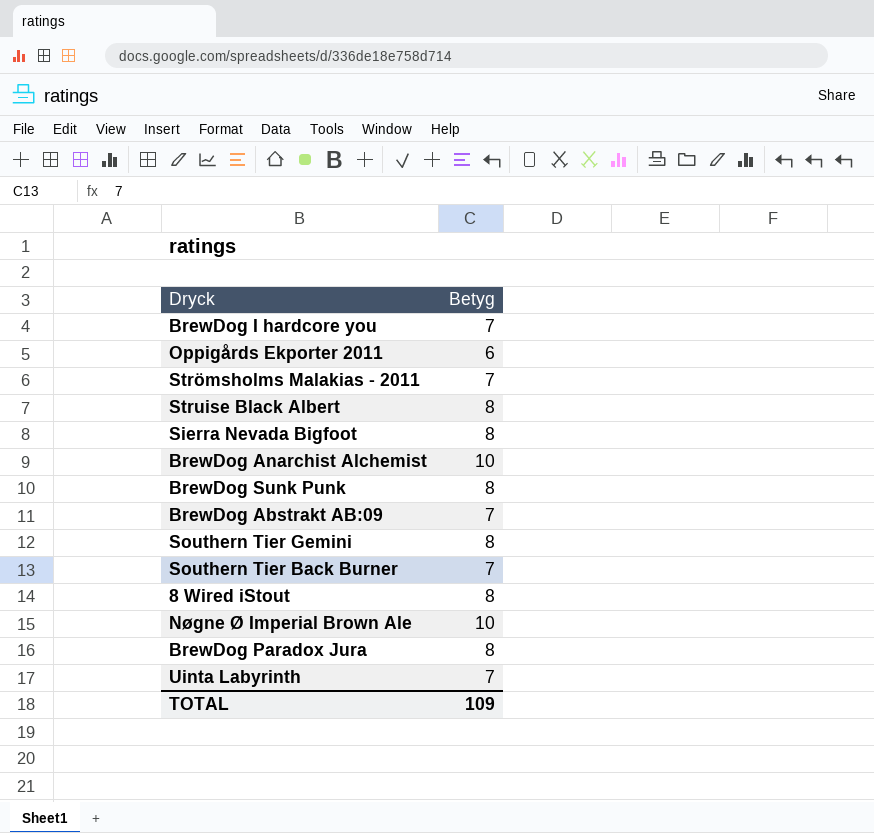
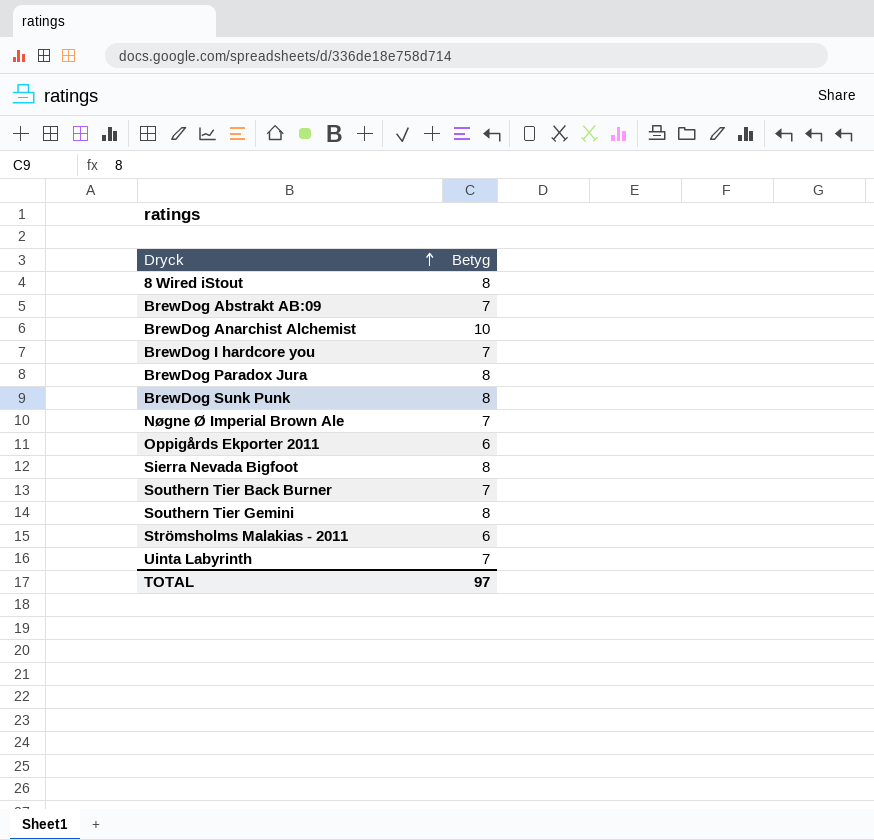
row order: none -> Dryck ascending
row Struise Black Albert: 8 -> none
Nøgne Ø Imperial Brown Ale | Betyg: 10 -> 7
Strömsholms Malakias - 2011 | Betyg: 7 -> 6
TOTAL | Betyg: 109 -> 97

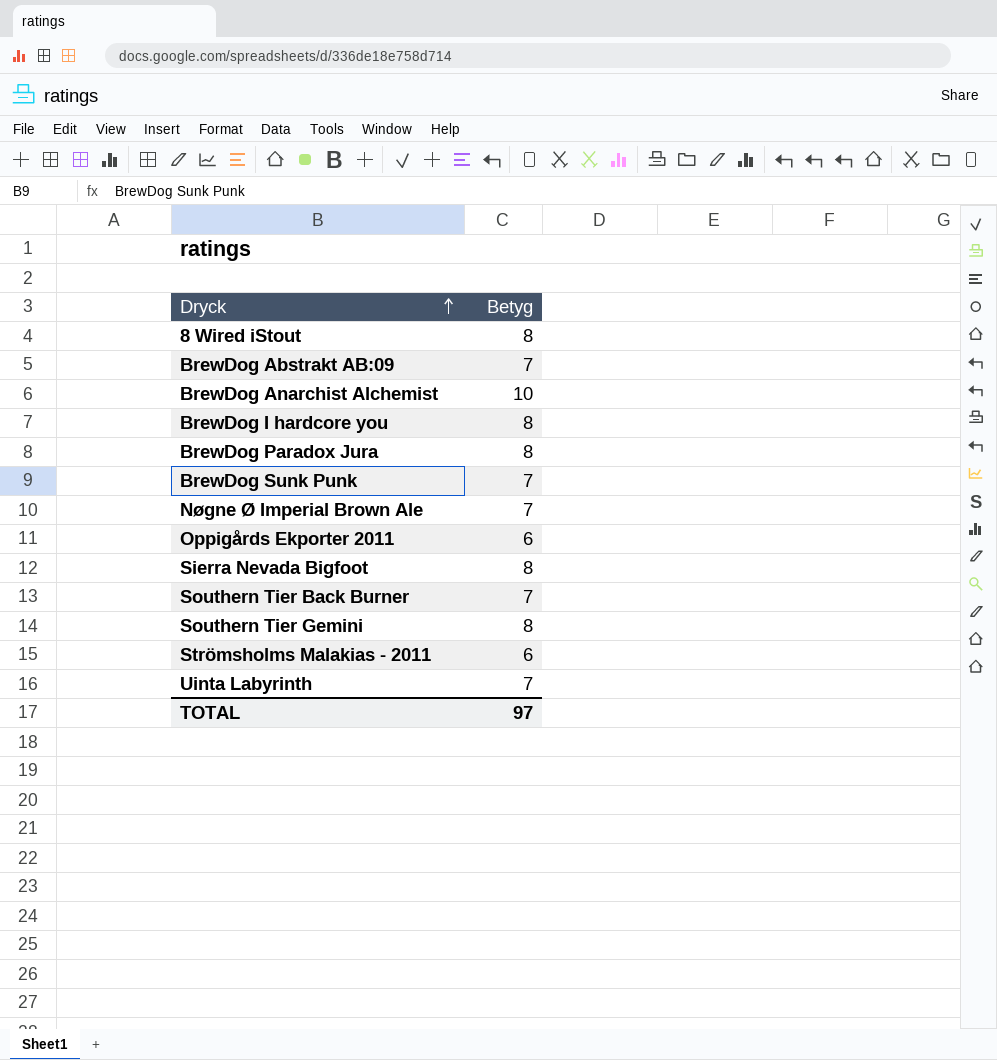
BrewDog I hardcore you | Betyg: 7 -> 8
BrewDog Sunk Punk | Betyg: 8 -> 7

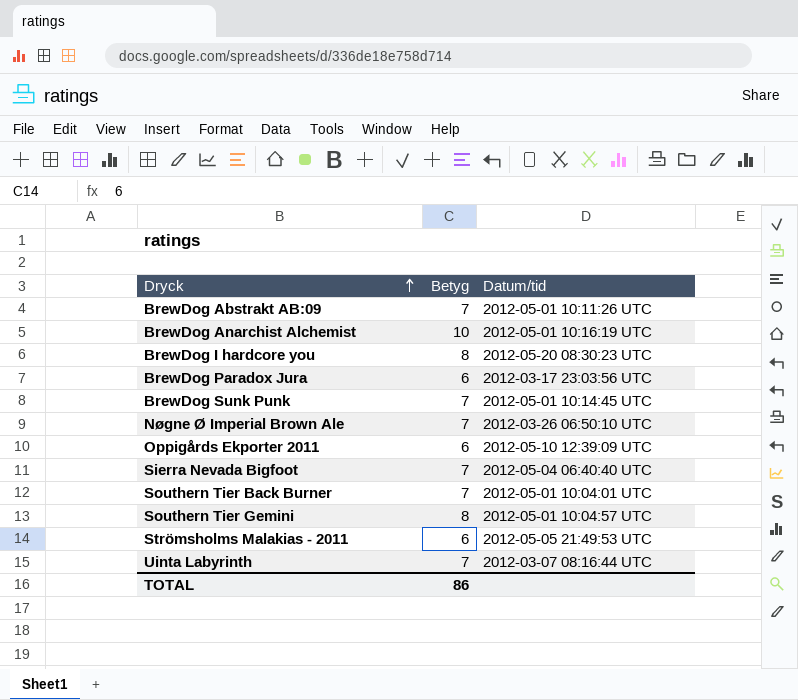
column Datum/tid | position: none -> 3
row 8 Wired iStout: 8 -> none
BrewDog Paradox Jura | Betyg: 8 -> 6
Sierra Nevada Bigfoot | Betyg: 8 -> 7
TOTAL | Betyg: 97 -> 86

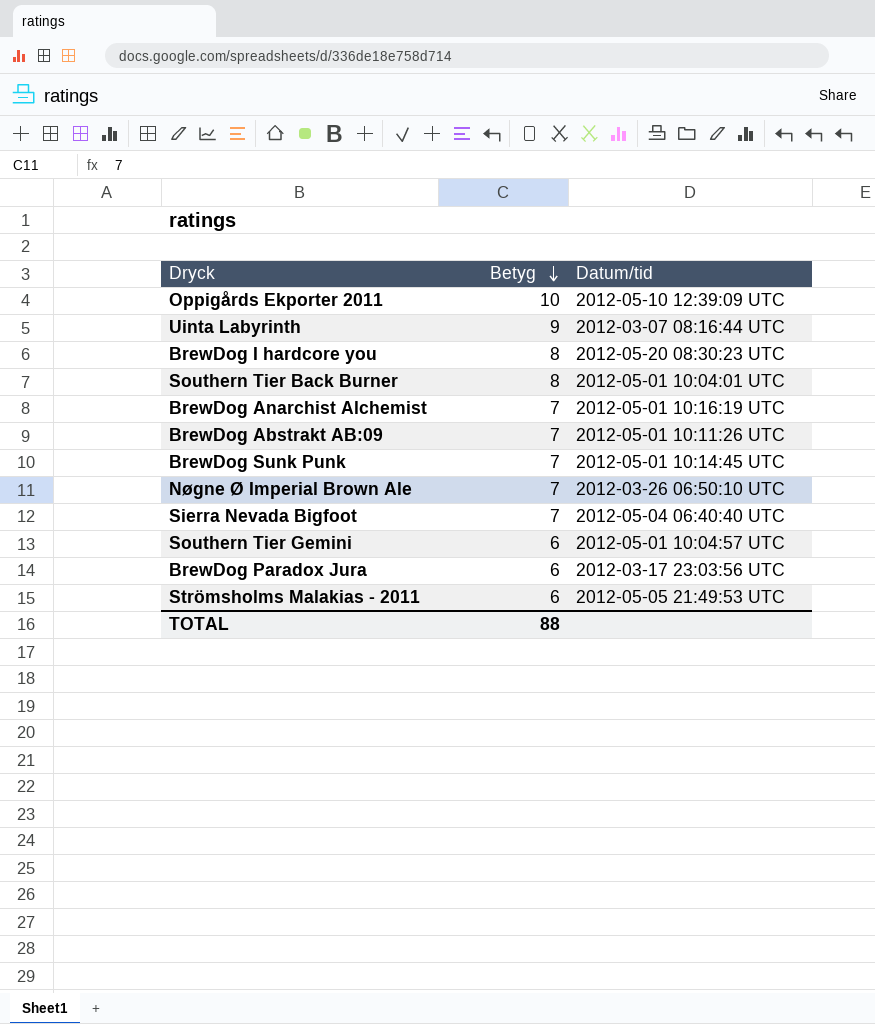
row order: Dryck ascending -> Betyg descending
Oppigårds Ekporter 2011 | Betyg: 6 -> 10
Uinta Labyrinth | Betyg: 7 -> 9
Southern Tier Back Burner | Betyg: 7 -> 8
BrewDog Anarchist Alchemist | Betyg: 10 -> 7
Southern Tier Gemini | Betyg: 8 -> 6
TOTAL | Betyg: 86 -> 88

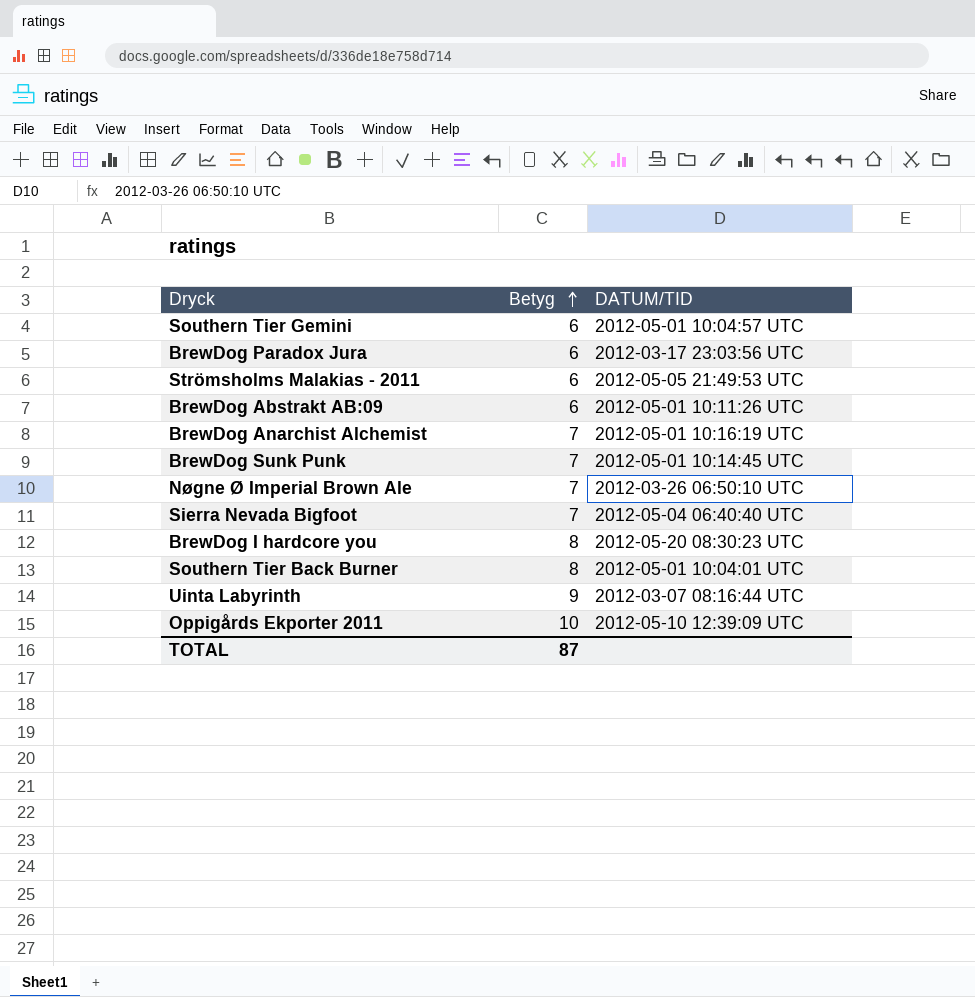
row order: Betyg descending -> Betyg ascending
column name: Datum/tid -> DATUM/TID
BrewDog Abstrakt AB:09 | Betyg: 7 -> 6
TOTAL | Betyg: 88 -> 87

